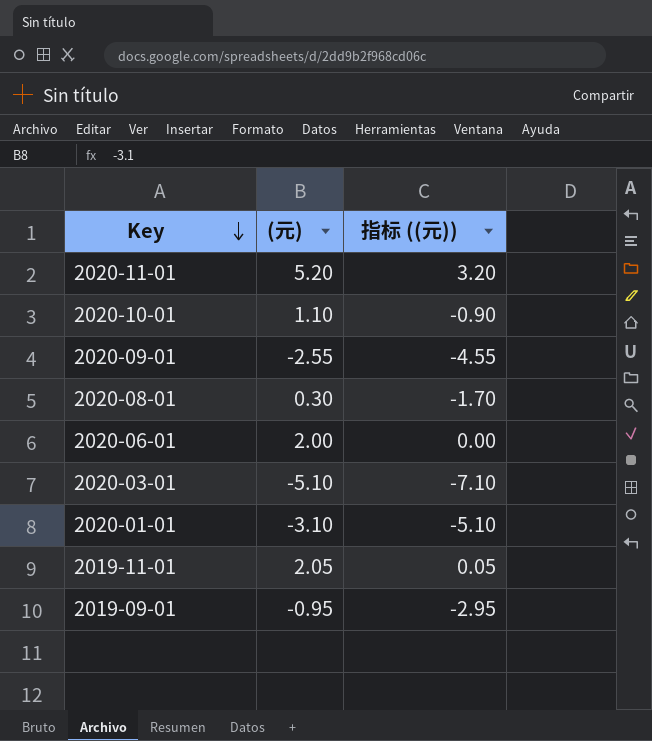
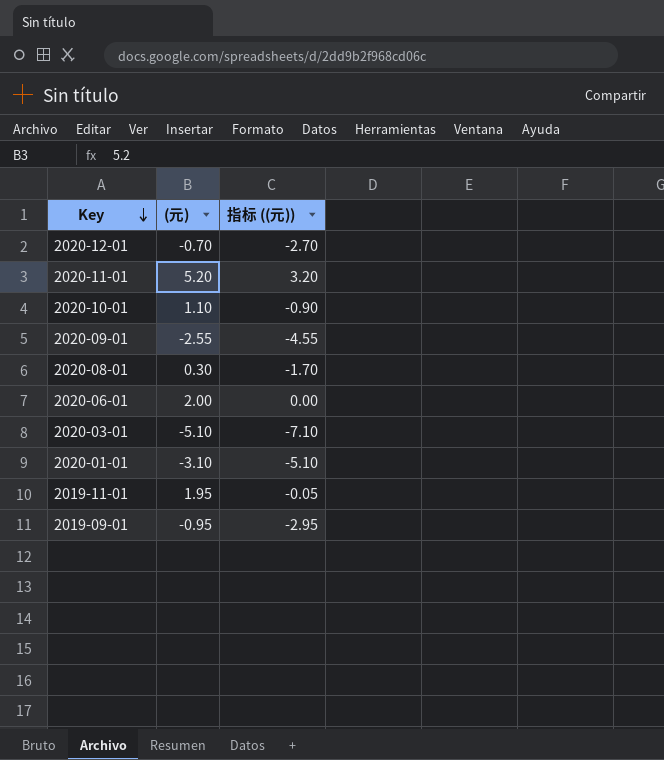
row 2020-12-01: none -> -0.70 | -2.70
2019-11-01 | (元): 2.05 -> 1.95
2019-11-01 | 指标 ((元)): 0.05 -> -0.05

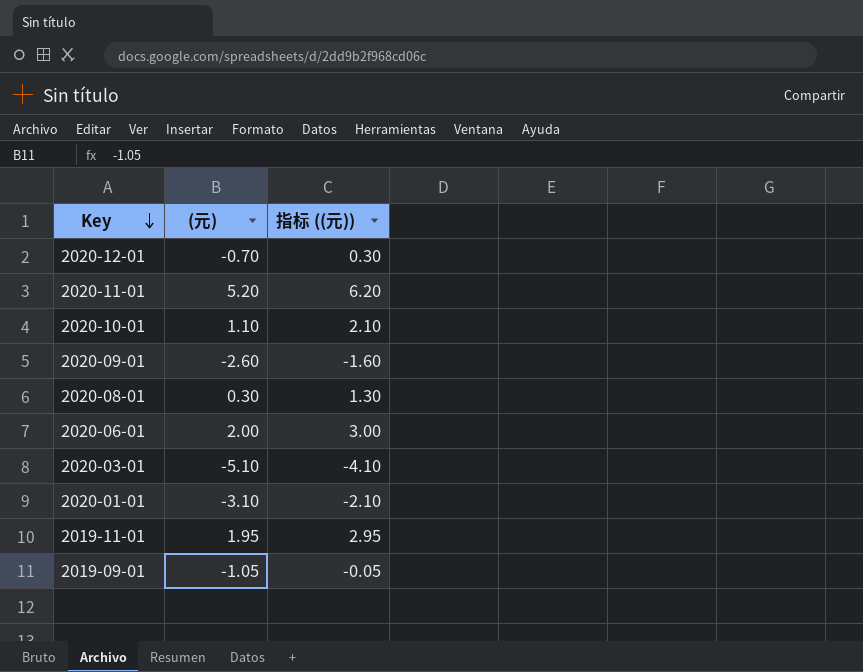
column 指标 ((元)) | formula: [(元)] - 2 -> [(元)] + 1
2020-09-01 | (元): -2.55 -> -2.60
2019-09-01 | (元): -0.95 -> -1.05

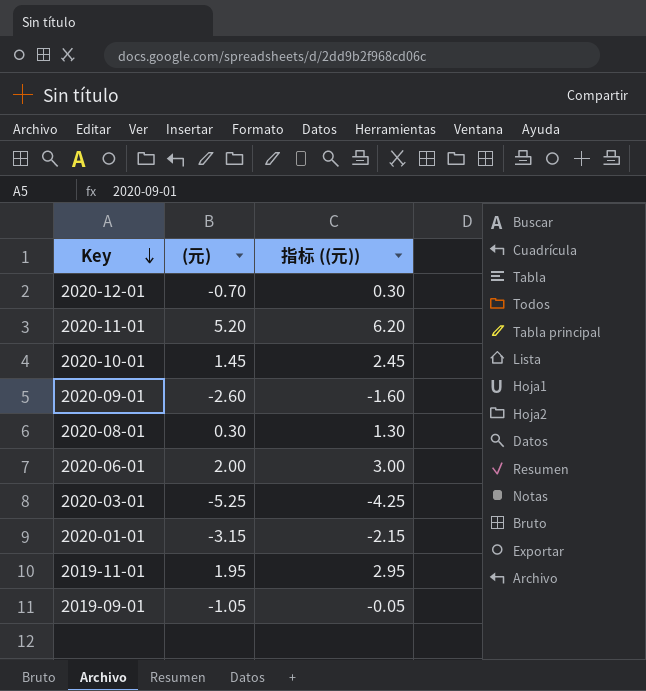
2020-10-01 | (元): 1.10 -> 1.45
2020-10-01 | 指标 ((元)): 2.10 -> 2.45
2020-03-01 | (元): -5.10 -> -5.25
2020-03-01 | 指标 ((元)): -4.10 -> -4.25
2020-01-01 | (元): -3.10 -> -3.15
2020-01-01 | 指标 ((元)): -2.10 -> -2.15

